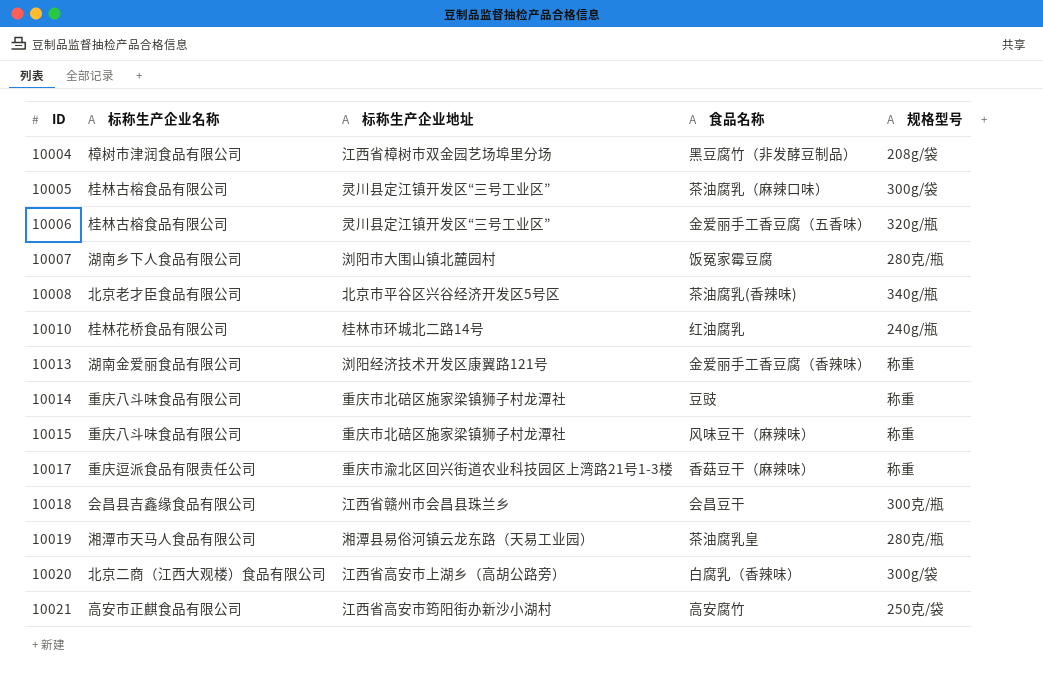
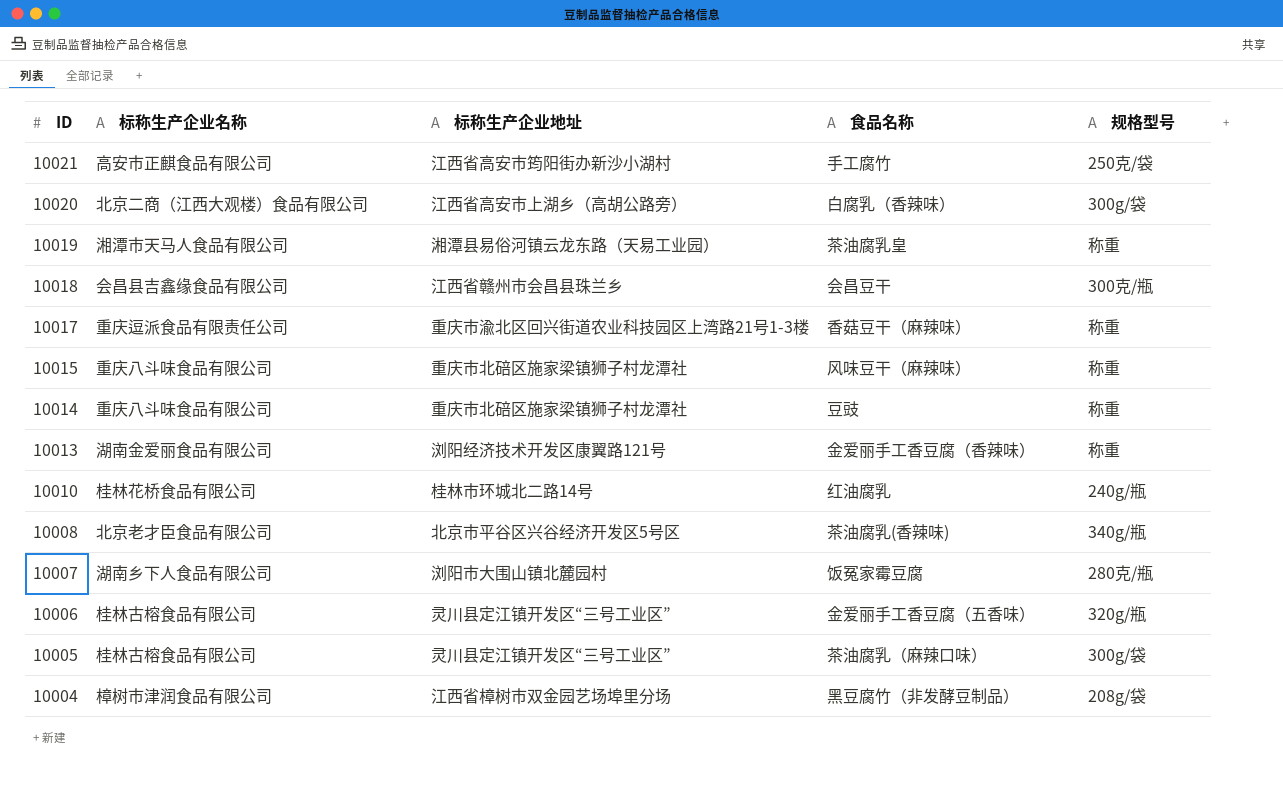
row order: ID ascending -> ID descending
10021 | 食品名称: 高安腐竹 -> 手工腐竹
10019 | 规格型号: 280克/瓶 -> 称重

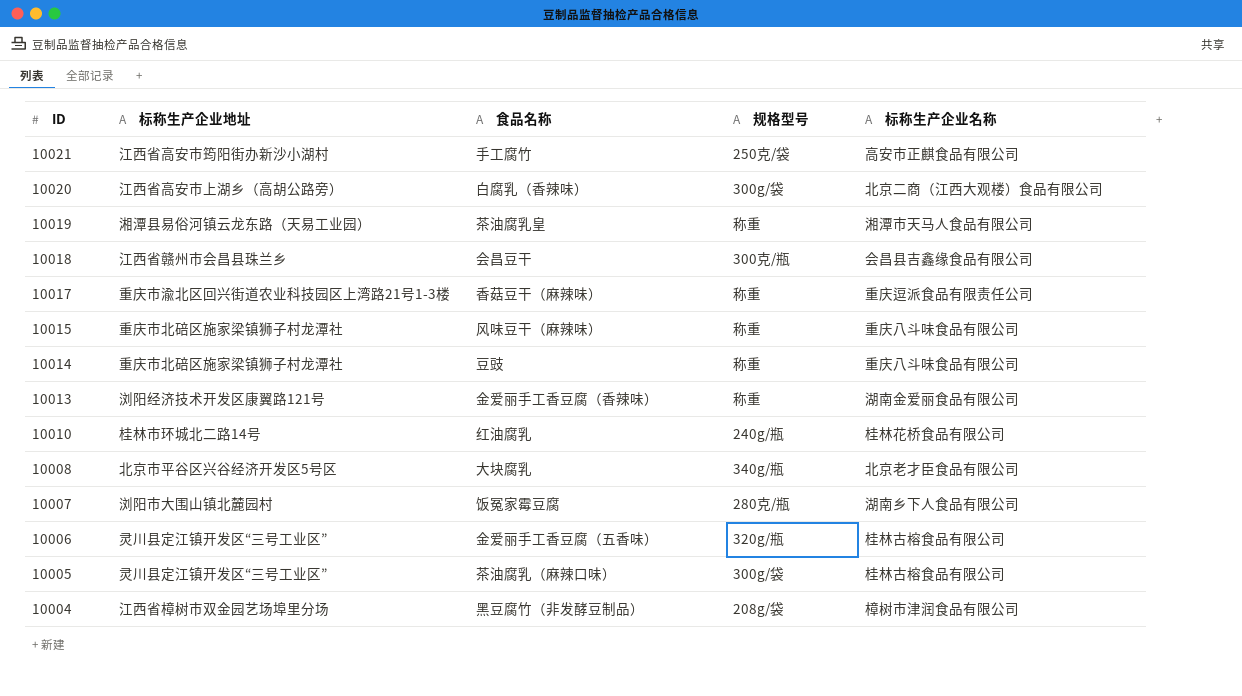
column 标称生产企业名称 | position: 2 -> 5
10008 | 食品名称: 茶油腐乳(香辣味) -> 大块腐乳

